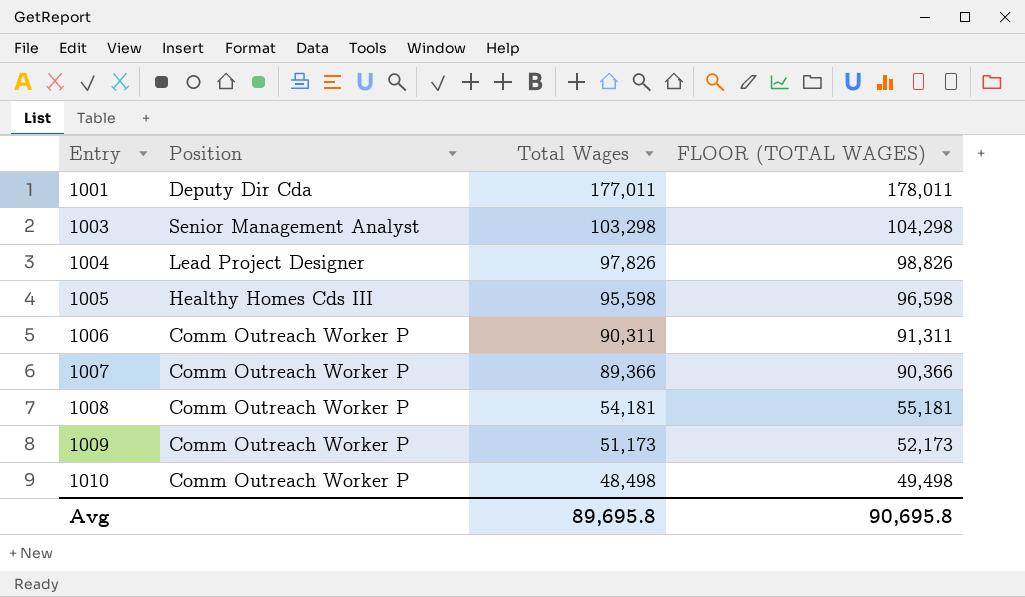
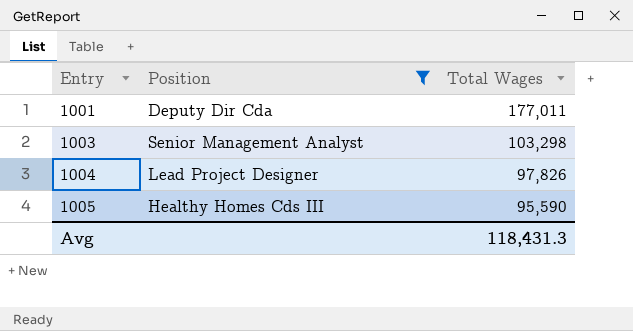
filter: none -> Position != Comm Outreach Worker P
column FLOOR (TOTAL WAGES) | formula: [Total Wages] + 1000 -> none
1005 | Total Wages: 95,598 -> 95,590
Avg | Total Wages: 89,695.8 -> 118,431.3

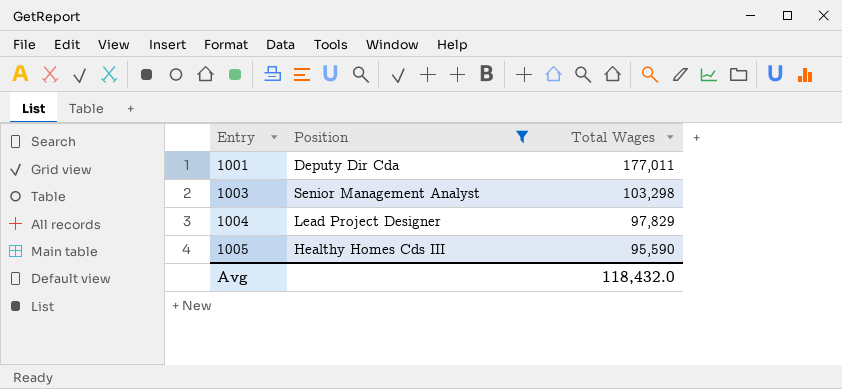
1004 | Total Wages: 97,826 -> 97,829
Avg | Total Wages: 118,431.3 -> 118,432.0

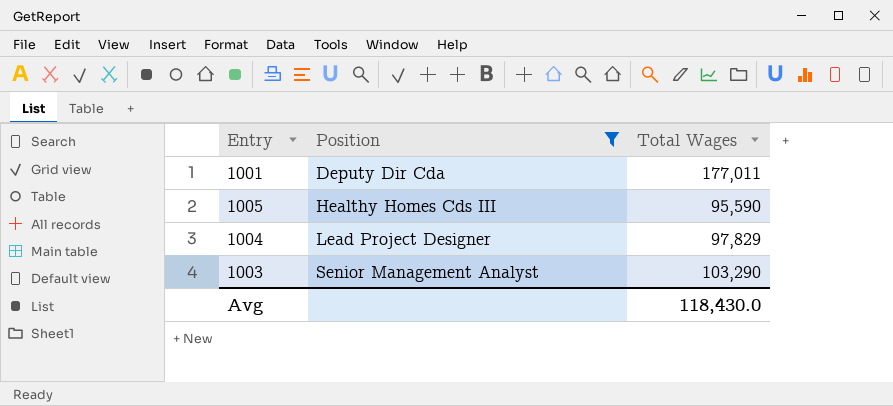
row order: Entry ascending -> Position ascending
1003 | Total Wages: 103,298 -> 103,290
Avg | Total Wages: 118,432.0 -> 118,430.0

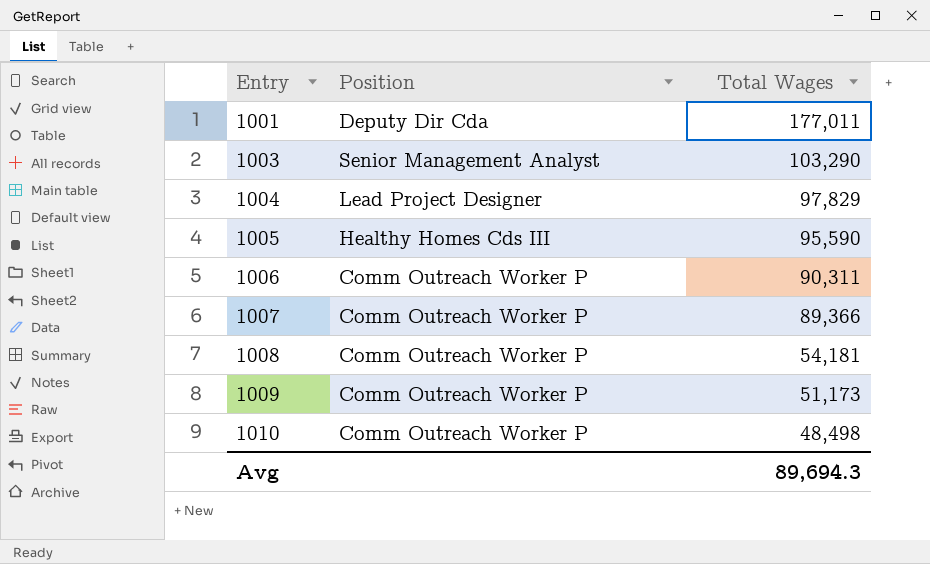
filter: Position != Comm Outreach Worker P -> none
row order: Position ascending -> Entry ascending
Avg | Total Wages: 118,430.0 -> 89,694.3

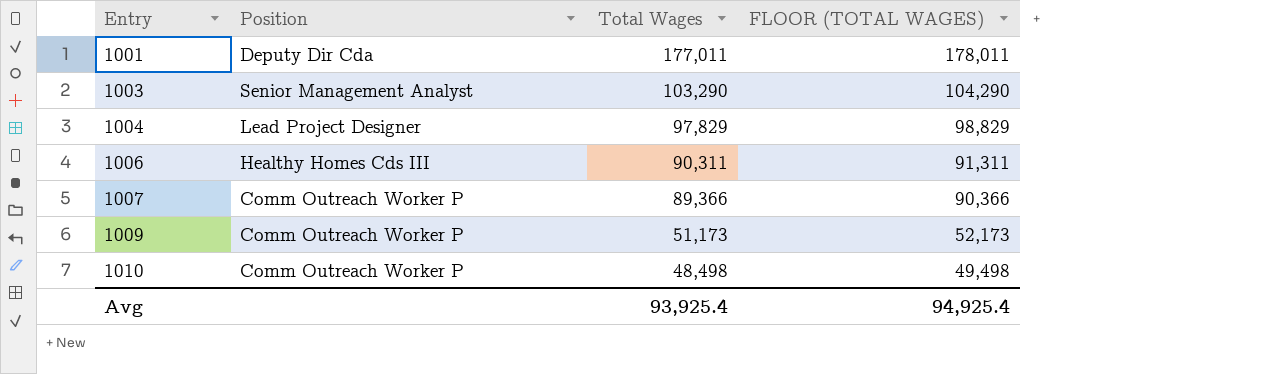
column FLOOR (TOTAL WAGES) | formula: none -> [Total Wages] + 1000
row 1005: Healthy Homes Cds III | 95,590 -> none
row 1008: Comm Outreach Worker P | 54,181 -> none
1006 | Position: Comm Outreach Worker P -> Healthy Homes Cds III
Avg | Total Wages: 89,694.3 -> 93,925.4

